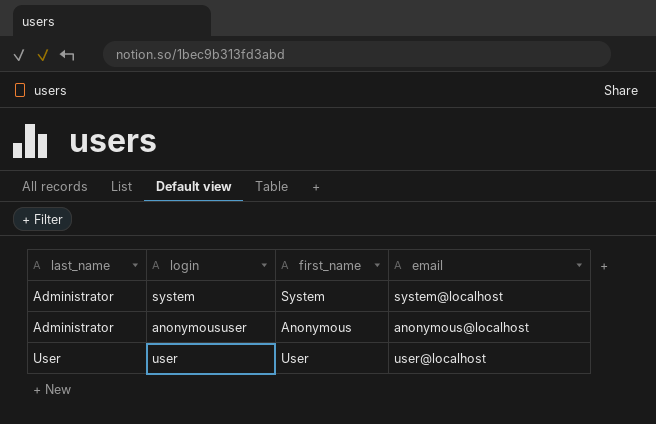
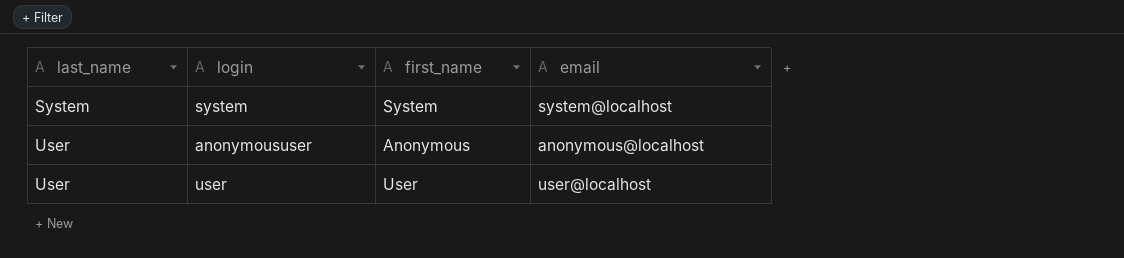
system | last_name: Administrator -> System
anonymoususer | last_name: Administrator -> User

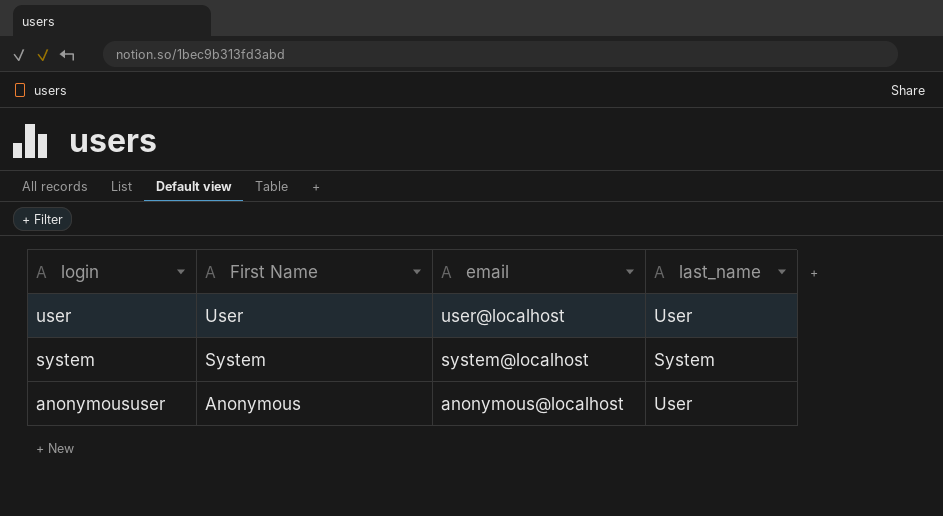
row order: last_name ascending -> login descending
column name: first_name -> First Name
column last_name | position: 1 -> 4

